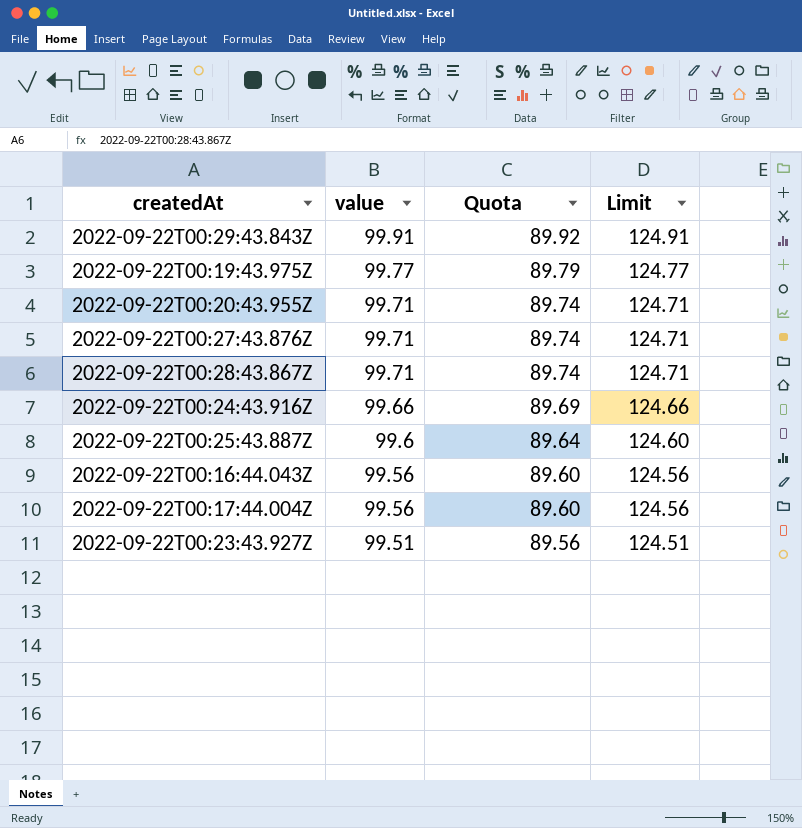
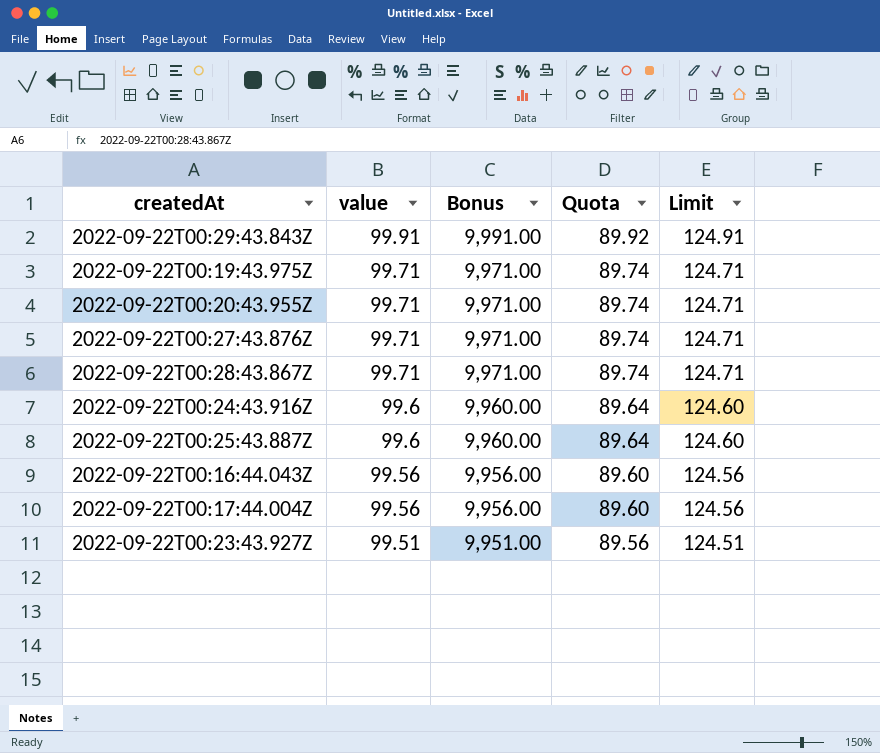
column Bonus | formula: none -> [value] * 100
2022-09-22T00:19:43.975Z | value: 99.77 -> 99.71
2022-09-22T00:19:43.975Z | Quota: 89.79 -> 89.74
2022-09-22T00:19:43.975Z | Limit: 124.77 -> 124.71
2022-09-22T00:24:43.916Z | value: 99.66 -> 99.6
2022-09-22T00:24:43.916Z | Quota: 89.69 -> 89.64
2022-09-22T00:24:43.916Z | Limit: 124.66 -> 124.60

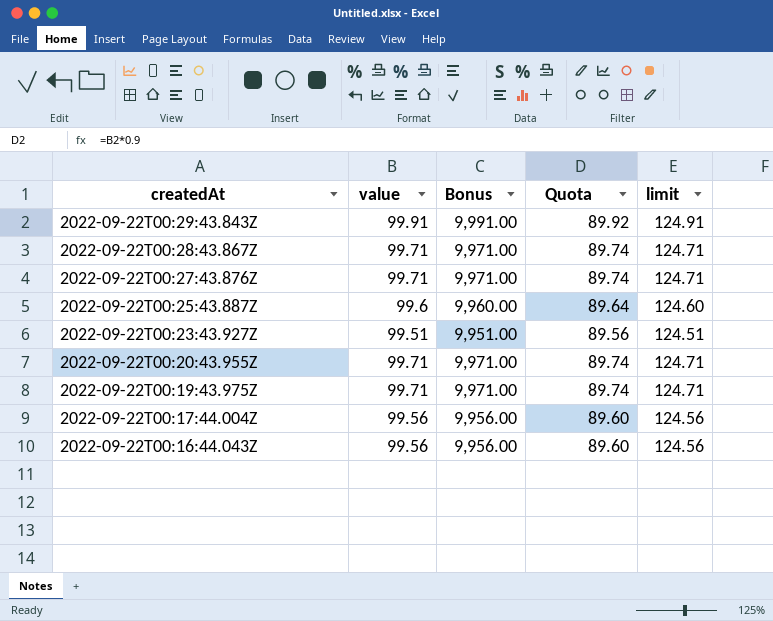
row order: value descending -> createdAt descending
column name: Limit -> limit
row 2022-09-22T00:24:43.916Z: 99.6 | 9,960.00 | 89.64 | 124.60 -> none

